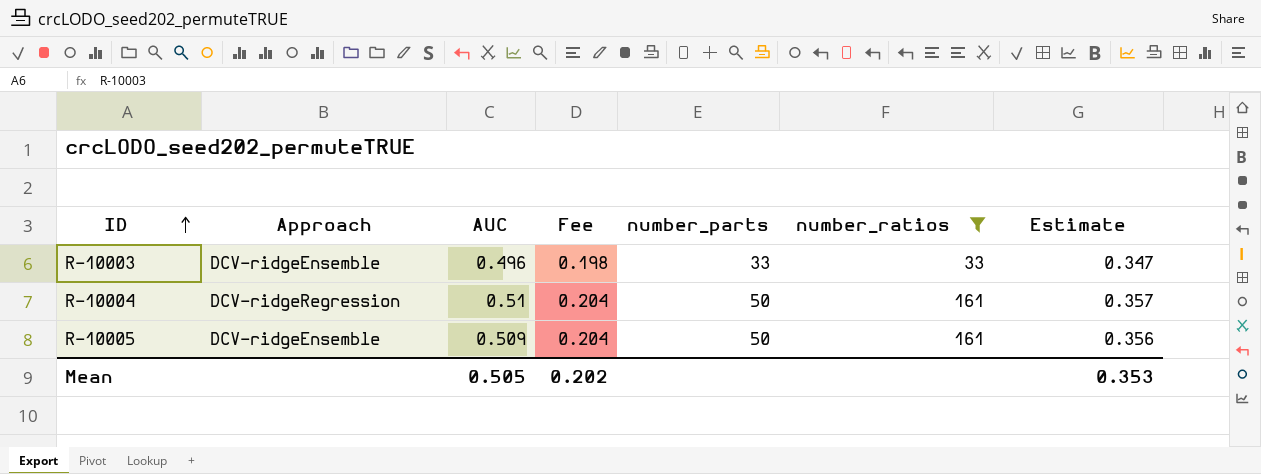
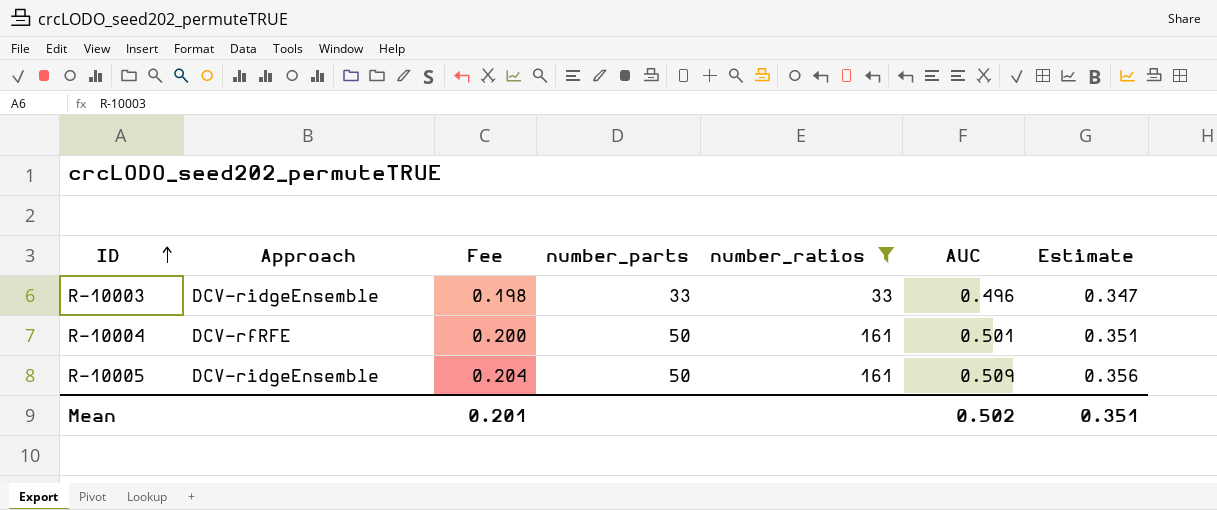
column AUC | position: 3 -> 6
R-10004 | Approach: DCV-ridgeRegression -> DCV-rfRFE
R-10004 | Fee: 0.204 -> 0.200
R-10004 | AUC: 0.51 -> 0.501
R-10004 | Estimate: 0.357 -> 0.351
Mean | Fee: 0.202 -> 0.201
Mean | AUC: 0.505 -> 0.502
Mean | Estimate: 0.353 -> 0.351

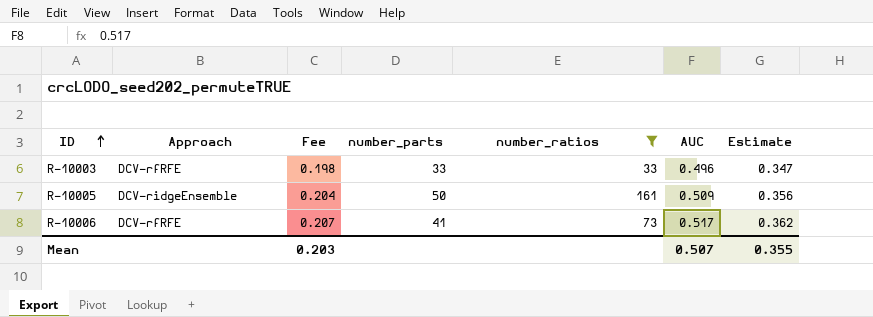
row R-10004: DCV-rfRFE | 0.200 | 50 | 161 | 0.501 | 0.351 -> none
R-10003 | Approach: DCV-ridgeEnsemble -> DCV-rfRFE
row R-10006: none -> DCV-rfRFE | 0.207 | 41 | 73 | 0.517 | 0.362
Mean | Fee: 0.201 -> 0.203
Mean | AUC: 0.502 -> 0.507
Mean | Estimate: 0.351 -> 0.355

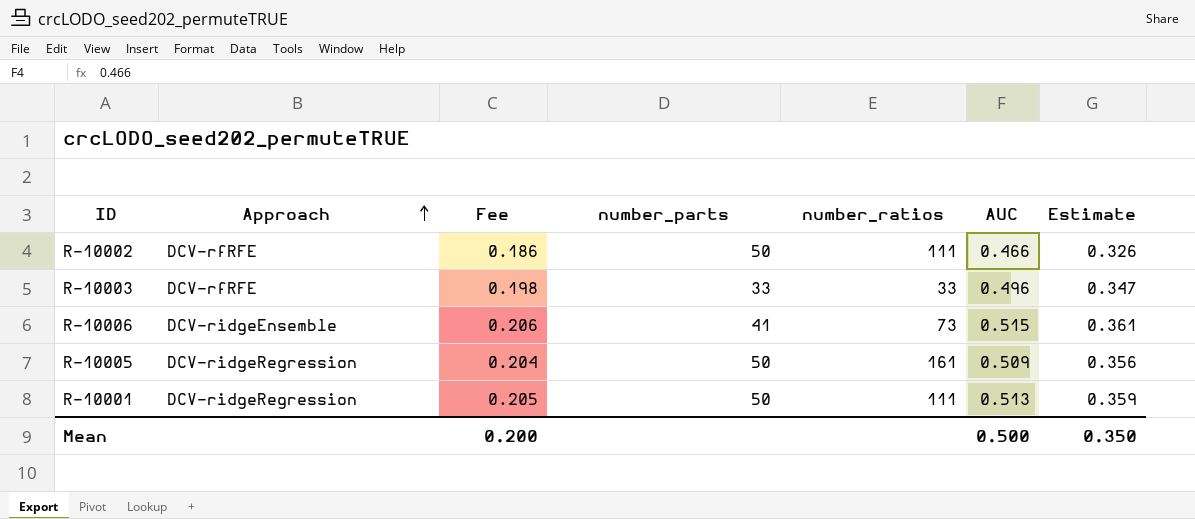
filter: number_ratios != 111 -> none
row order: ID ascending -> Approach ascending
R-10006 | Approach: DCV-rfRFE -> DCV-ridgeEnsemble
R-10006 | Fee: 0.207 -> 0.206
R-10006 | AUC: 0.517 -> 0.515
R-10006 | Estimate: 0.362 -> 0.361
R-10005 | Approach: DCV-ridgeEnsemble -> DCV-ridgeRegression
Mean | Fee: 0.203 -> 0.200
Mean | AUC: 0.507 -> 0.500
Mean | Estimate: 0.355 -> 0.350

